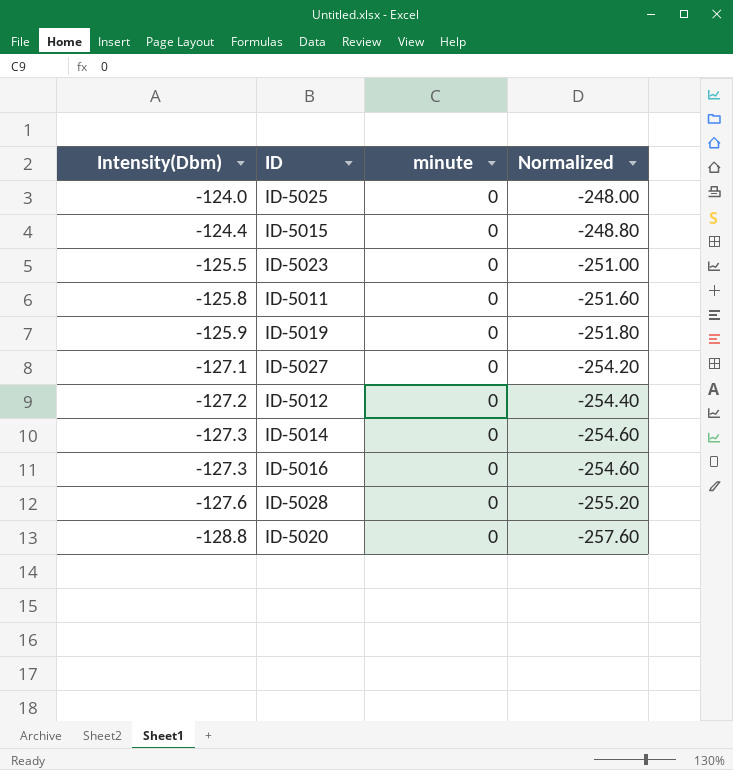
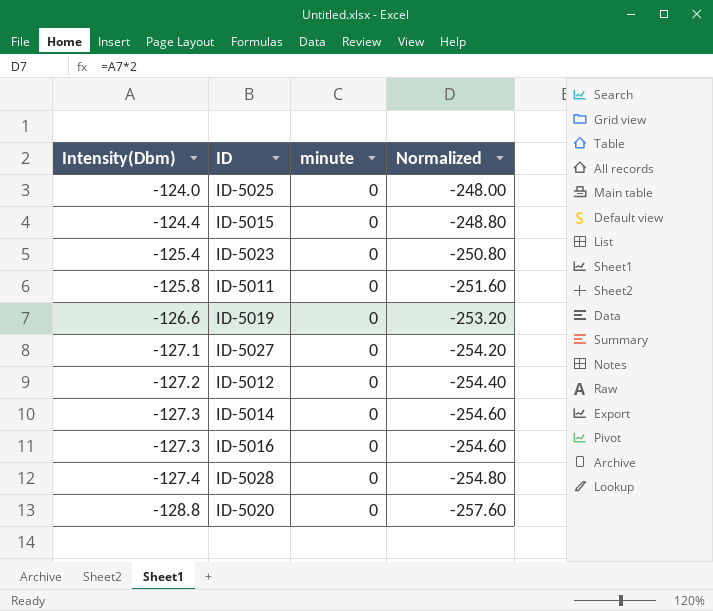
ID-5023 | Intensity(Dbm): -125.5 -> -125.4
ID-5023 | Normalized: -251.00 -> -250.80
ID-5019 | Intensity(Dbm): -125.9 -> -126.6
ID-5019 | Normalized: -251.80 -> -253.20
ID-5028 | Intensity(Dbm): -127.6 -> -127.4
ID-5028 | Normalized: -255.20 -> -254.80

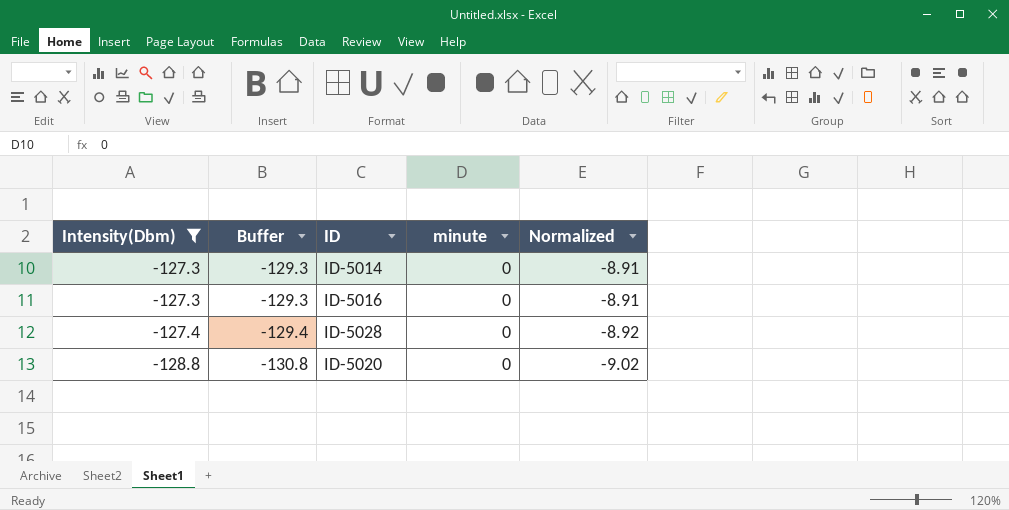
filter: none -> Intensity(Dbm) <= -127.3
column Buffer | formula: none -> [Intensity(Dbm)] - 2
column Normalized | formula: [Intensity(Dbm)] * 2 -> [Intensity(Dbm)] * 0.07

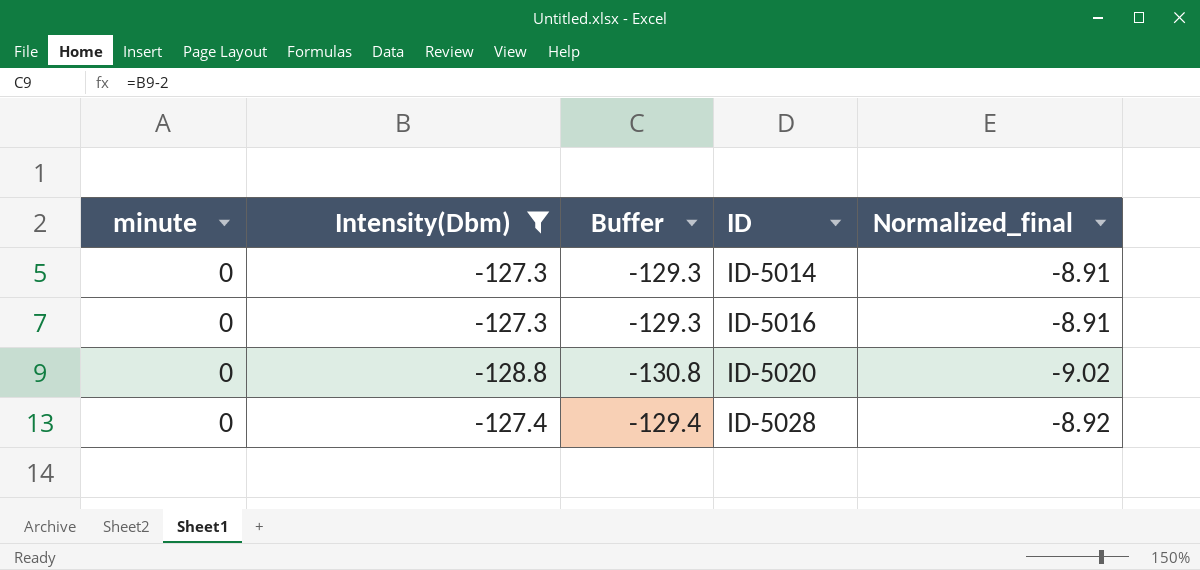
row order: Intensity(Dbm) descending -> ID ascending
column minute | position: 4 -> 1
column name: Normalized -> Normalized_final

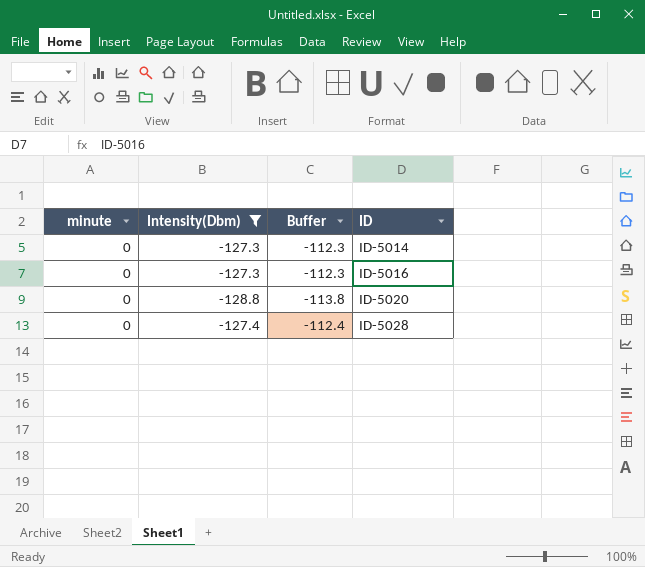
column Normalized_final | formula: [Intensity(Dbm)] * 0.07 -> none
column Buffer | formula: [Intensity(Dbm)] - 2 -> [Intensity(Dbm)] + 15

